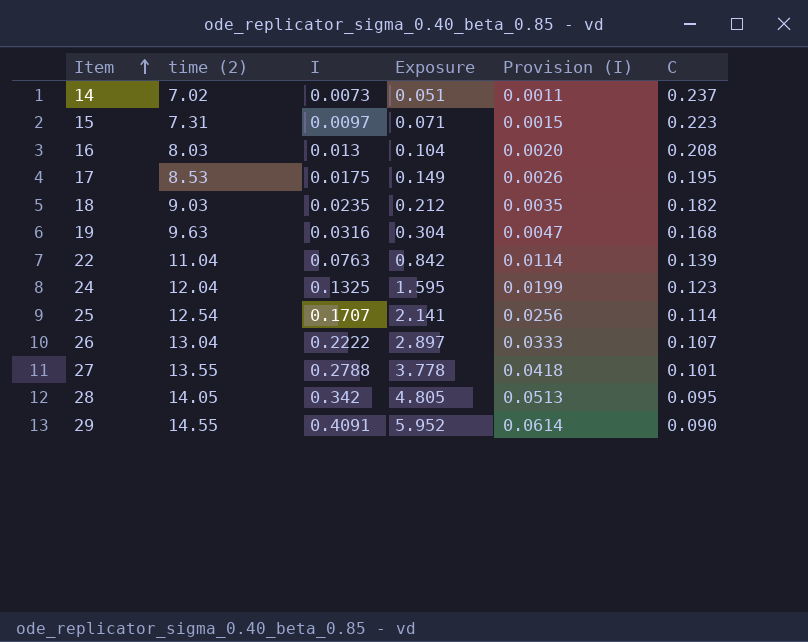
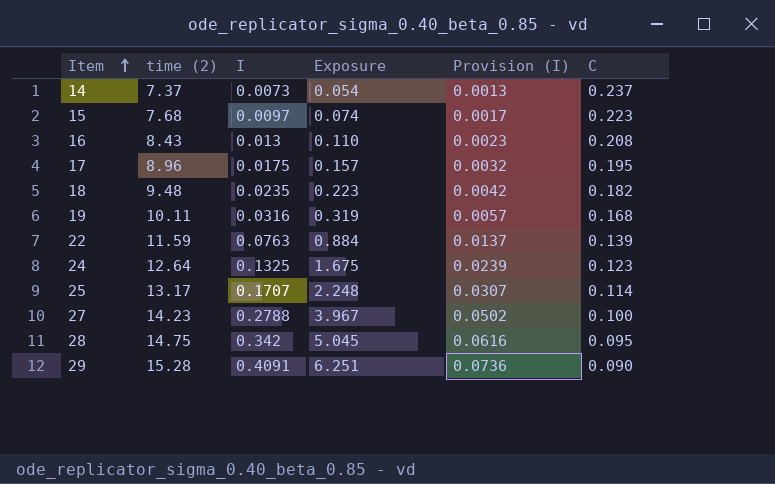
column Provision (I) | formula: [I] * 0.15 -> [I] * 0.18
row 26: 13.04 | 0.2222 | 2.897 | 0.0333 | 0.107 -> none
14 | time (2): 7.02 -> 7.37
14 | Exposure: 0.051 -> 0.054
15 | time (2): 7.31 -> 7.68
15 | Exposure: 0.071 -> 0.074
16 | time (2): 8.03 -> 8.43
16 | Exposure: 0.104 -> 0.110
17 | time (2): 8.53 -> 8.96
17 | Exposure: 0.149 -> 0.157
18 | time (2): 9.03 -> 9.48
18 | Exposure: 0.212 -> 0.223
19 | time (2): 9.63 -> 10.11
19 | Exposure: 0.304 -> 0.319
22 | time (2): 11.04 -> 11.59
22 | Exposure: 0.842 -> 0.884
24 | time (2): 12.04 -> 12.64
24 | Exposure: 1.595 -> 1.675
25 | time (2): 12.54 -> 13.17
25 | Exposure: 2.141 -> 2.248
27 | time (2): 13.55 -> 14.23
27 | Exposure: 3.778 -> 3.967
27 | C: 0.101 -> 0.100
28 | time (2): 14.05 -> 14.75
28 | Exposure: 4.805 -> 5.045
29 | time (2): 14.55 -> 15.28
29 | Exposure: 5.952 -> 6.251

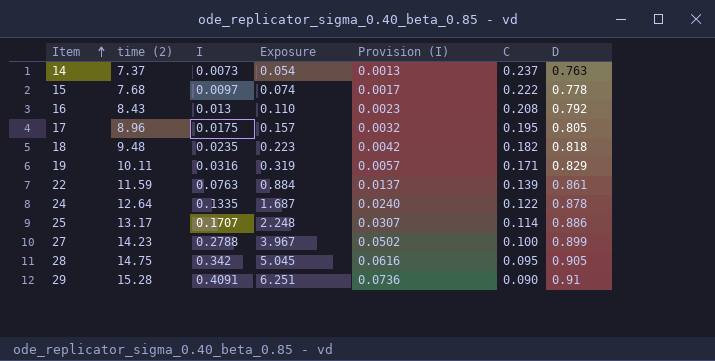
column D | position: none -> 7
15 | C: 0.223 -> 0.222
19 | C: 0.168 -> 0.171
24 | I: 0.1325 -> 0.1335
24 | Exposure: 1.675 -> 1.687
24 | Provision (I): 0.0239 -> 0.0240
24 | C: 0.123 -> 0.122

